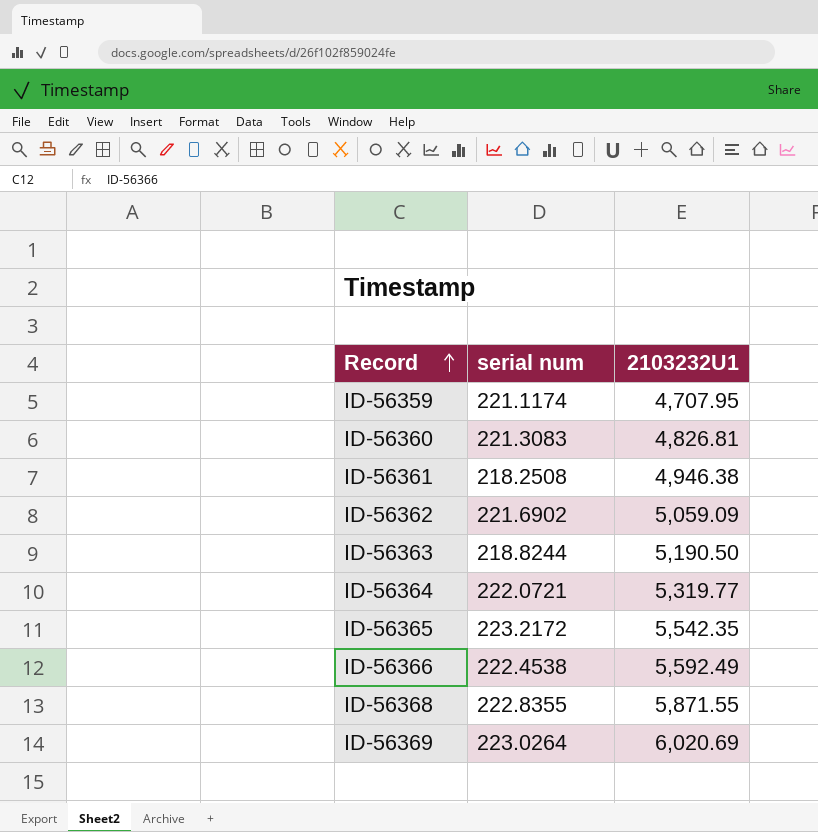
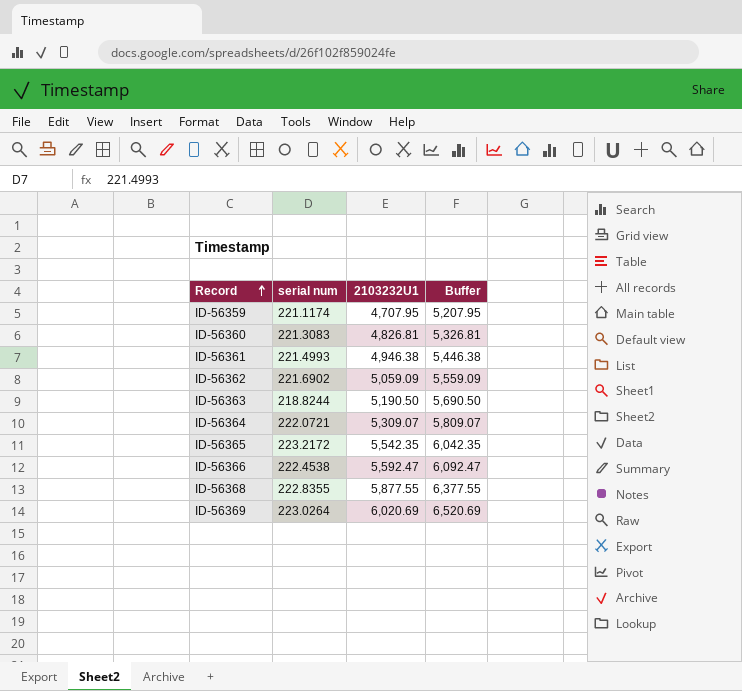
column Buffer | formula: none -> [2103232U1] + 500
ID-56361 | serial num: 218.2508 -> 221.4993
ID-56364 | 2103232U1: 5,319.77 -> 5,309.07
ID-56366 | 2103232U1: 5,592.49 -> 5,592.47
ID-56368 | 2103232U1: 5,871.55 -> 5,877.55

